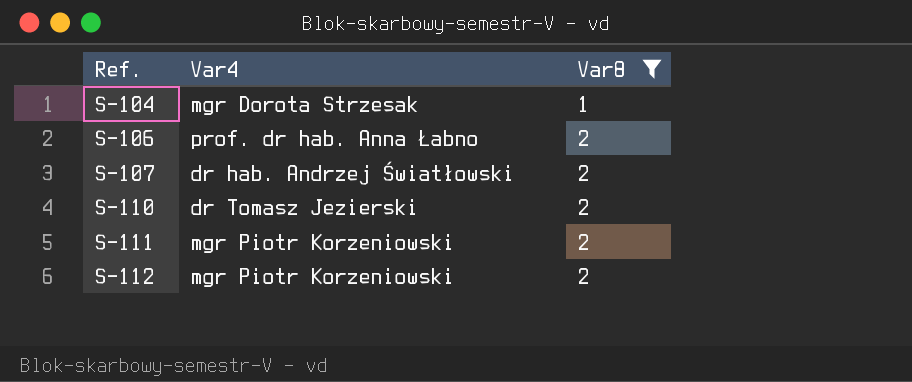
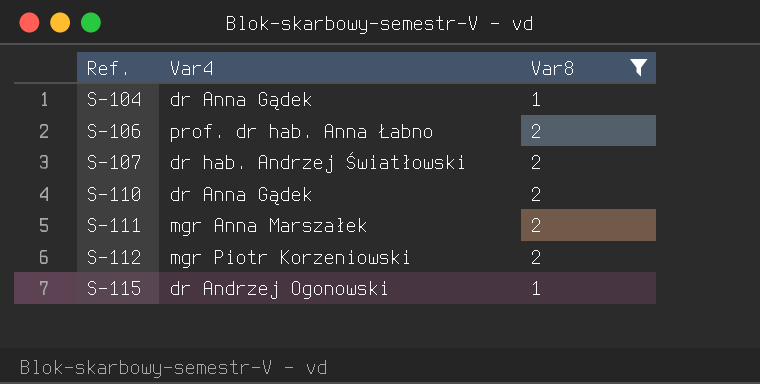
S-104 | Var4: mgr Dorota Strzesak -> dr Anna Gądek
S-110 | Var4: dr Tomasz Jezierski -> dr Anna Gądek
S-111 | Var4: mgr Piotr Korzeniowski -> mgr Anna Marszałek
row S-115: none -> dr Andrzej Ogonowski | 1

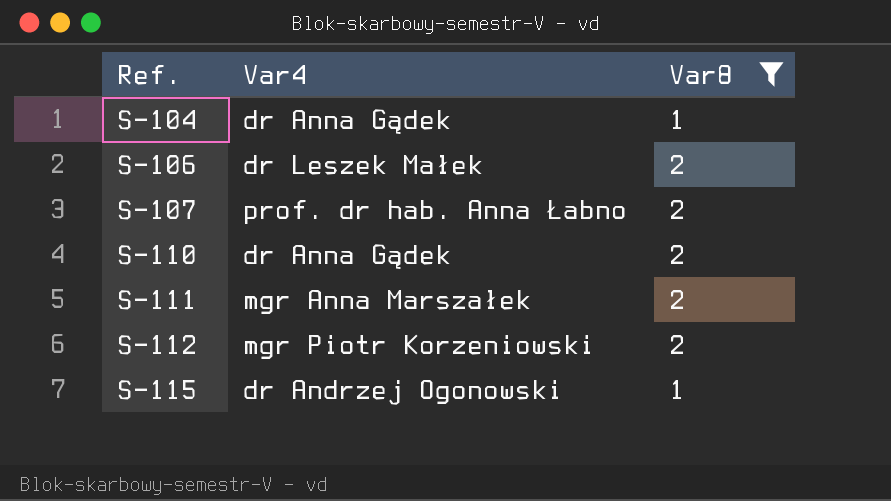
S-106 | Var4: prof. dr hab. Anna Łabno -> dr Leszek Małek
S-107 | Var4: dr hab. Andrzej Światłowski -> prof. dr hab. Anna Łabno

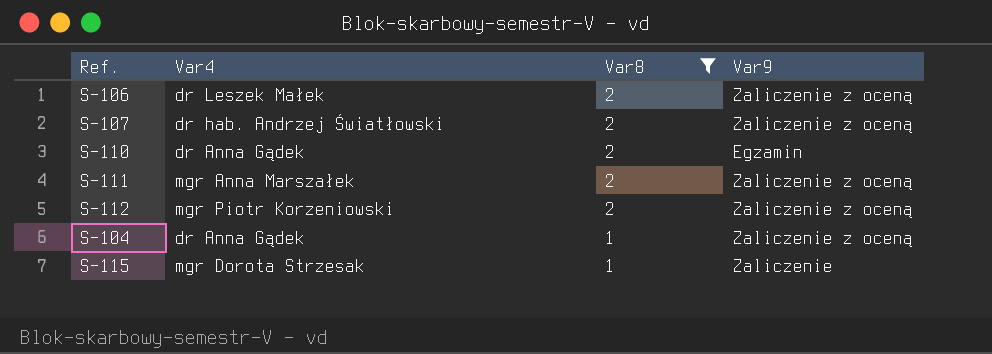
row order: Ref. ascending -> Var8 descending
column Var9 | position: none -> 4
S-107 | Var4: prof. dr hab. Anna Łabno -> dr hab. Andrzej Światłowski
S-115 | Var4: dr Andrzej Ogonowski -> mgr Dorota Strzesak

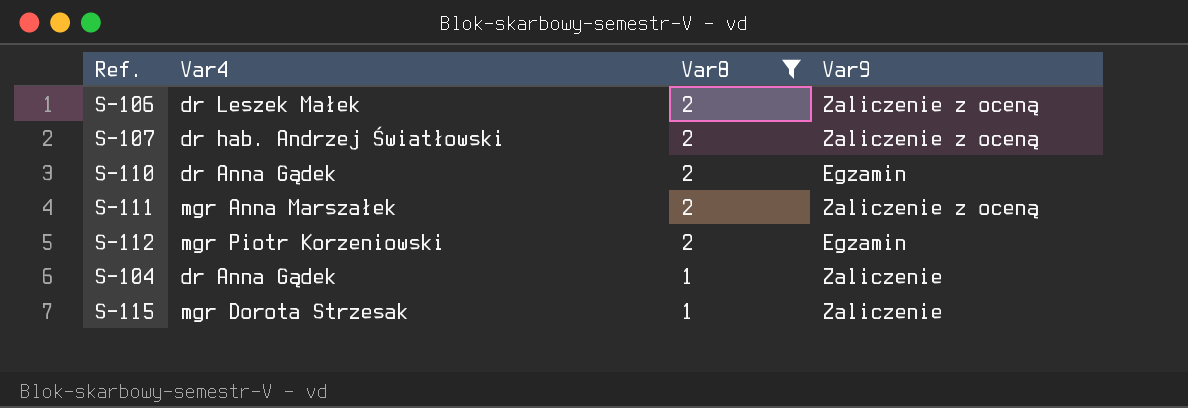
S-112 | Var9: Zaliczenie z oceną -> Egzamin
S-104 | Var9: Zaliczenie z oceną -> Zaliczenie

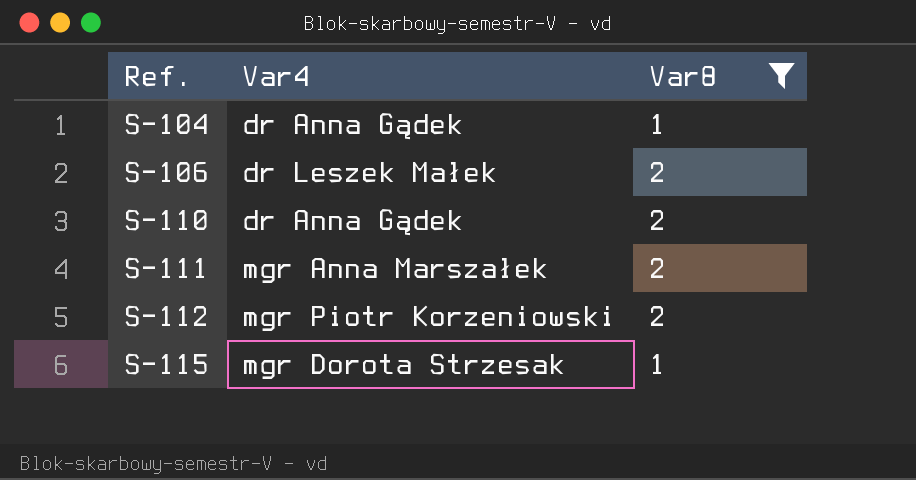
row order: Var8 descending -> Ref. ascending
column Var9 | position: 4 -> none
row S-107: dr hab. Andrzej Światłowski | 2 | Zaliczenie z oceną -> none

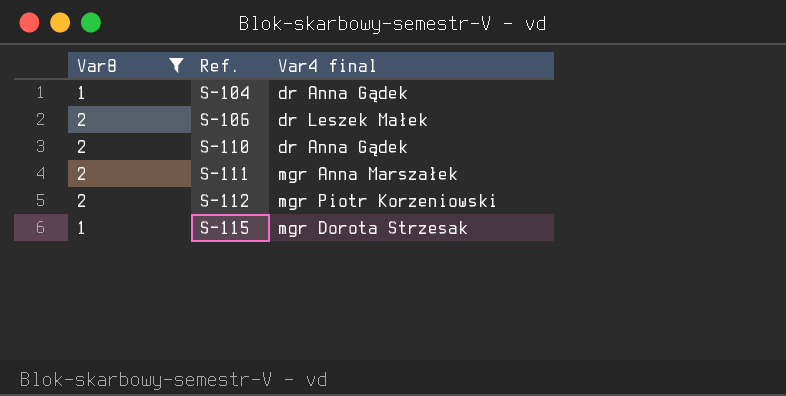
column Var8 | position: 3 -> 1
column name: Var4 -> Var4 final

